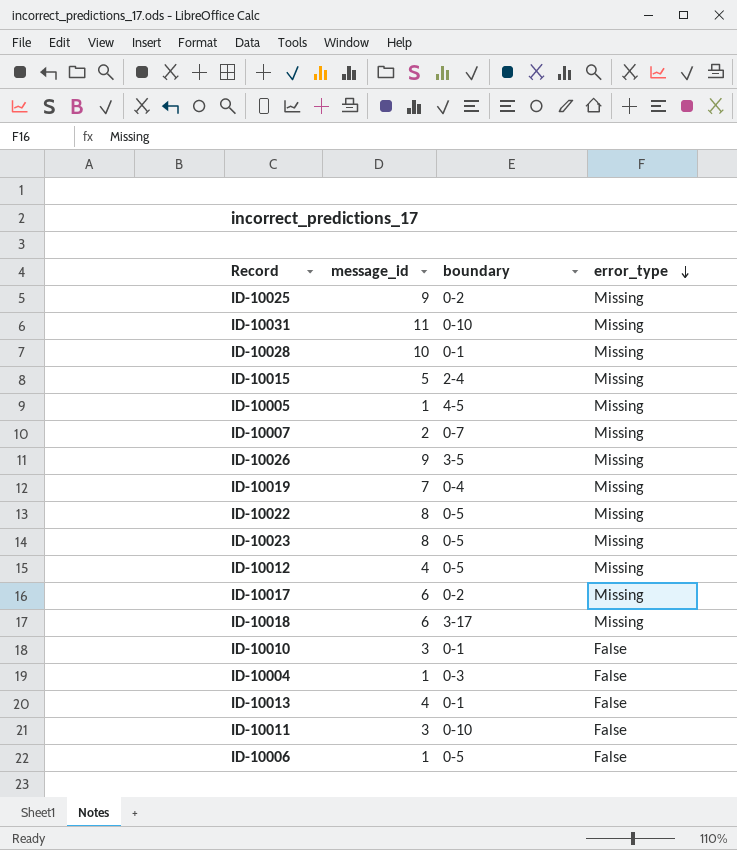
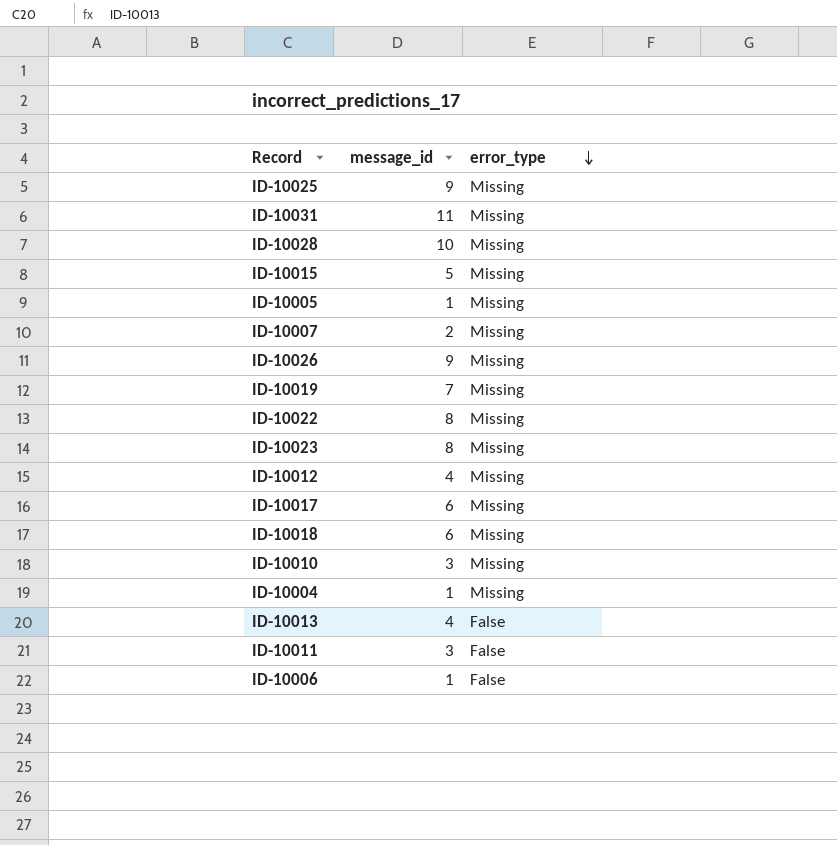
column boundary | position: 3 -> none
ID-10010 | error_type: False -> Missing
ID-10004 | error_type: False -> Missing

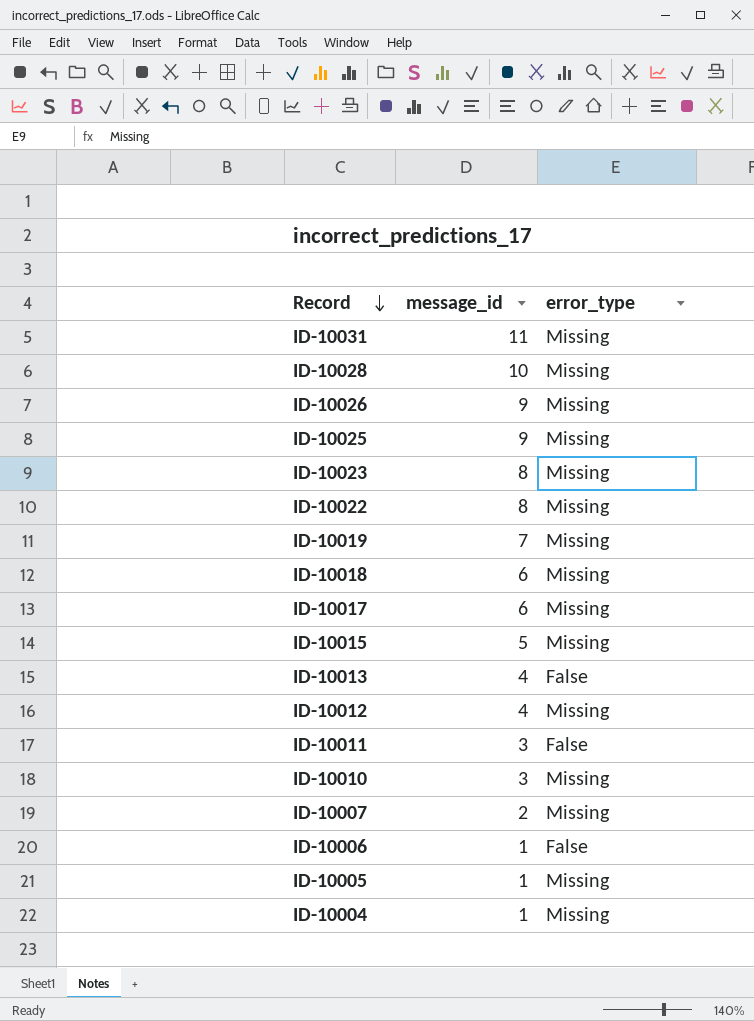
row order: error_type descending -> Record descending

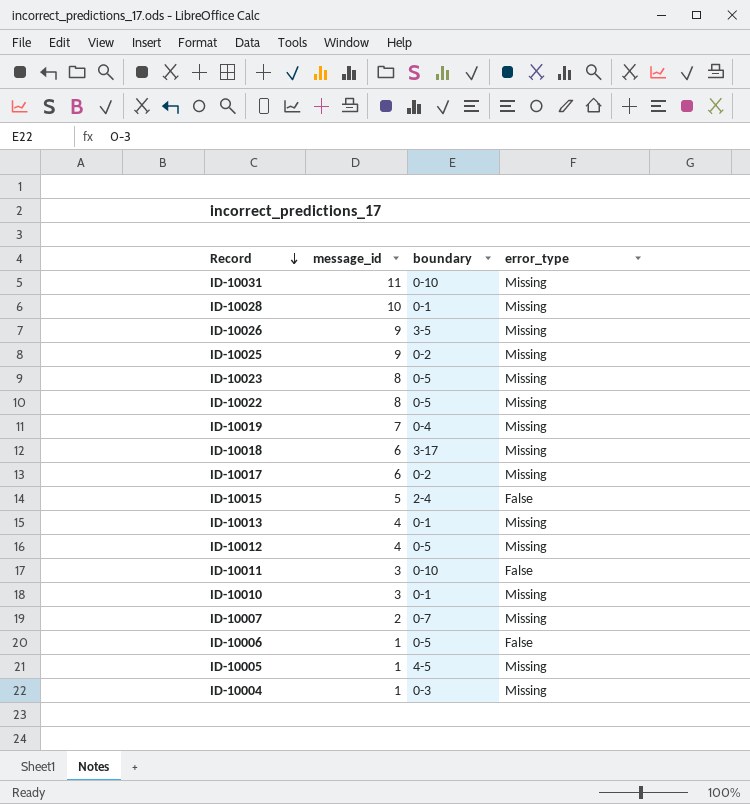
column boundary | position: none -> 3
ID-10015 | error_type: Missing -> False
ID-10013 | error_type: False -> Missing

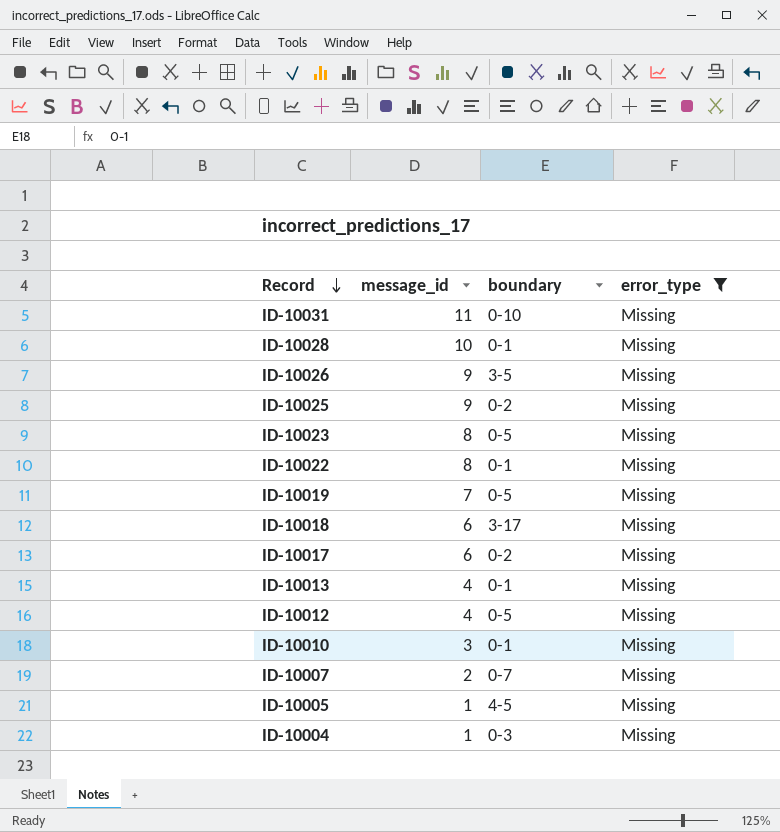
filter: none -> error_type = Missing
ID-10022 | boundary: 0-5 -> 0-1
ID-10019 | boundary: 0-4 -> 0-5

